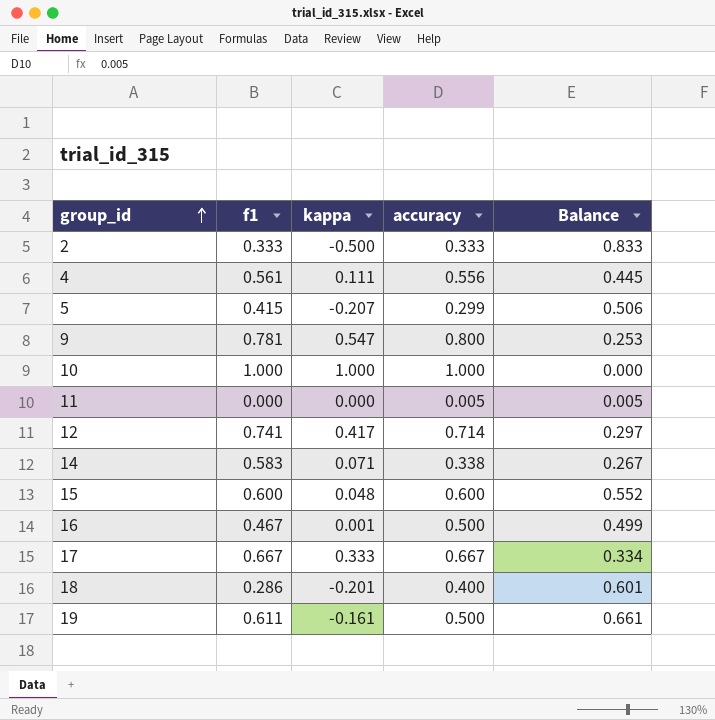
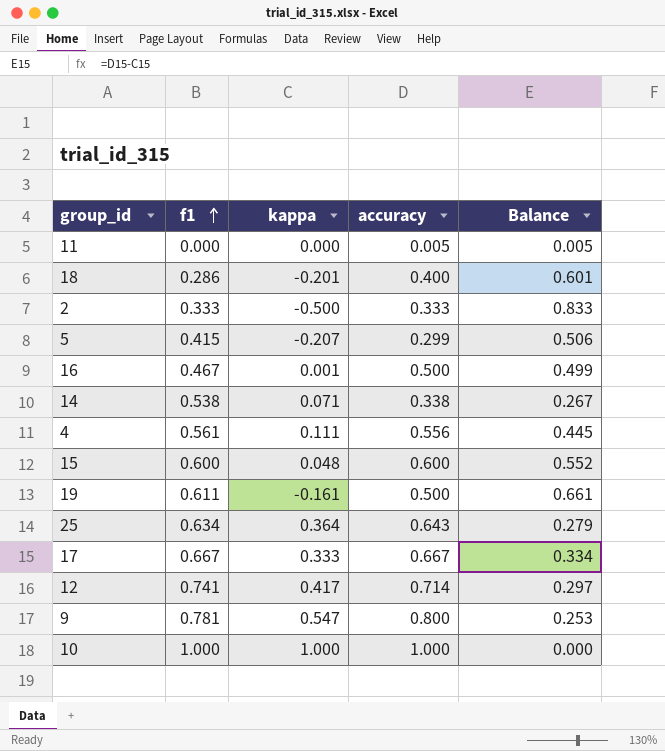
row order: group_id ascending -> f1 ascending
14 | f1: 0.583 -> 0.538
row 25: none -> 0.634 | 0.364 | 0.643 | 0.279

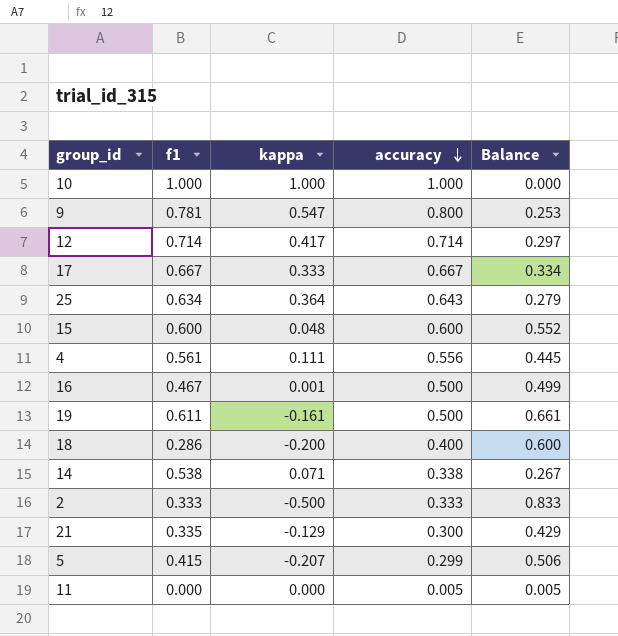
row order: f1 ascending -> accuracy descending
12 | f1: 0.741 -> 0.714
18 | kappa: -0.201 -> -0.200
18 | Balance: 0.601 -> 0.600
row 21: none -> 0.335 | -0.129 | 0.300 | 0.429

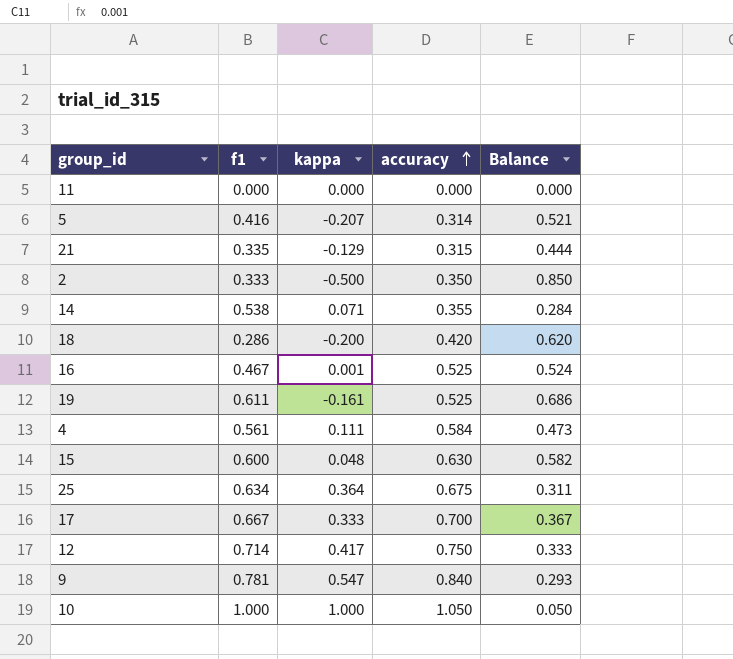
row order: accuracy descending -> accuracy ascending
11 | accuracy: 0.005 -> 0.000
11 | Balance: 0.005 -> 0.000
5 | f1: 0.415 -> 0.416
5 | accuracy: 0.299 -> 0.314
5 | Balance: 0.506 -> 0.521
21 | accuracy: 0.300 -> 0.315
21 | Balance: 0.429 -> 0.444
2 | accuracy: 0.333 -> 0.350
2 | Balance: 0.833 -> 0.850
14 | accuracy: 0.338 -> 0.355
14 | Balance: 0.267 -> 0.284
18 | accuracy: 0.400 -> 0.420
18 | Balance: 0.600 -> 0.620
16 | accuracy: 0.500 -> 0.525
16 | Balance: 0.499 -> 0.524
19 | accuracy: 0.500 -> 0.525
19 | Balance: 0.661 -> 0.686
4 | accuracy: 0.556 -> 0.584
4 | Balance: 0.445 -> 0.473
15 | accuracy: 0.600 -> 0.630
15 | Balance: 0.552 -> 0.582
25 | accuracy: 0.643 -> 0.675
25 | Balance: 0.279 -> 0.311
17 | accuracy: 0.667 -> 0.700
17 | Balance: 0.334 -> 0.367
12 | accuracy: 0.714 -> 0.750
12 | Balance: 0.297 -> 0.333
9 | accuracy: 0.800 -> 0.840
9 | Balance: 0.253 -> 0.293
10 | accuracy: 1.000 -> 1.050
10 | Balance: 0.000 -> 0.050

